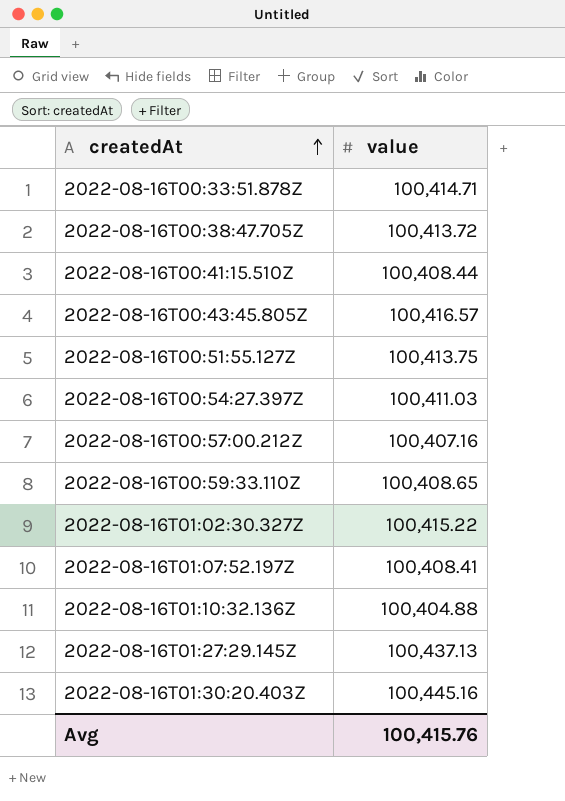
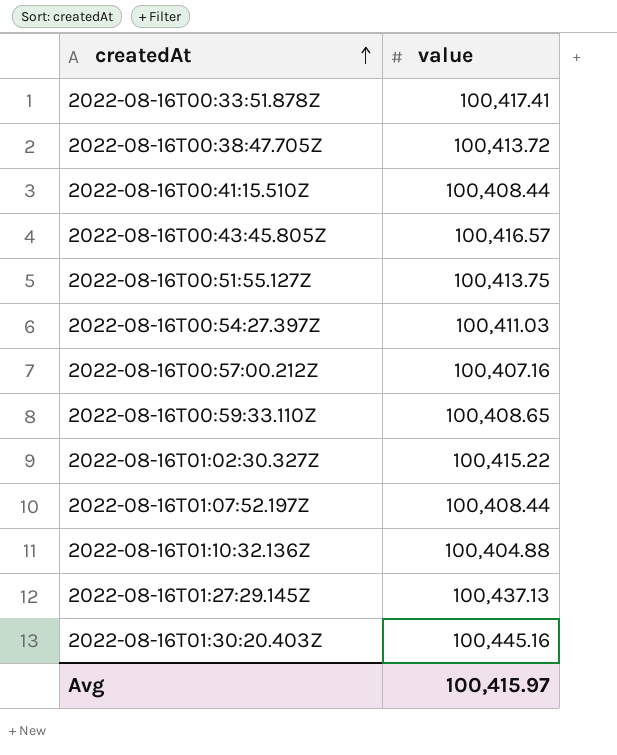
2022-08-16T00:33:51.878Z | value: 100,414.71 -> 100,417.41
2022-08-16T01:07:52.197Z | value: 100,408.41 -> 100,408.44
Avg | value: 100,415.76 -> 100,415.97

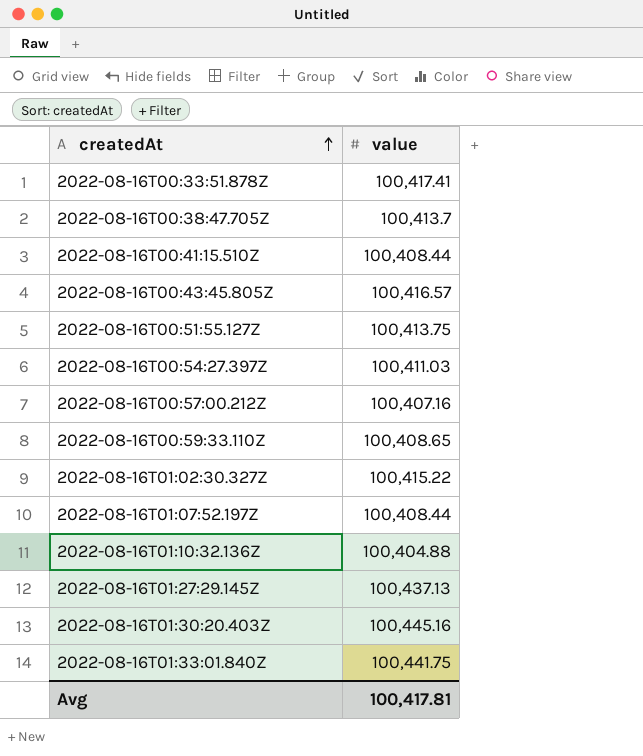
2022-08-16T00:38:47.705Z | value: 100,413.72 -> 100,413.7
row 2022-08-16T01:33:01.840Z: none -> 100,441.75
Avg | value: 100,415.97 -> 100,417.81

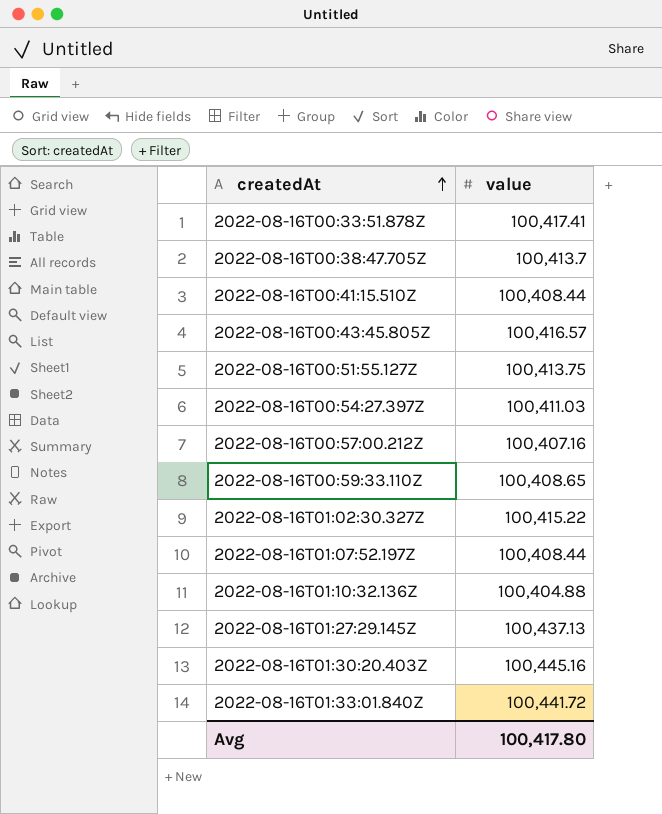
2022-08-16T01:33:01.840Z | value: 100,441.75 -> 100,441.72
Avg | value: 100,417.81 -> 100,417.80

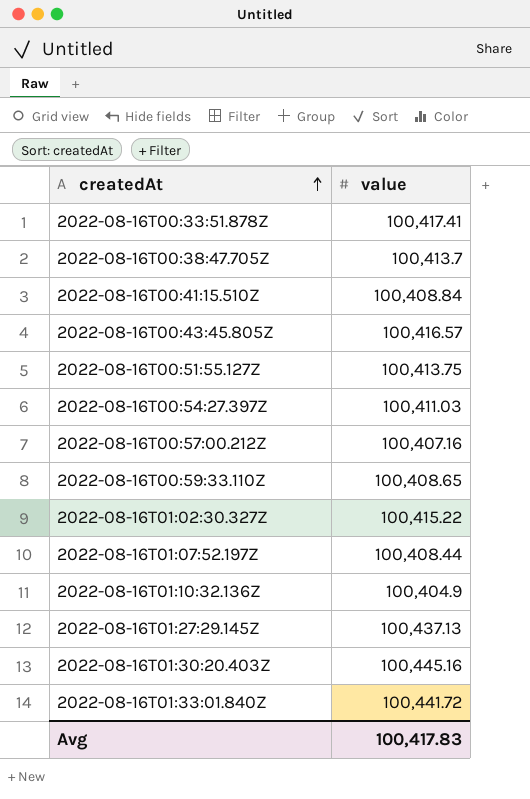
2022-08-16T00:41:15.510Z | value: 100,408.44 -> 100,408.84
2022-08-16T01:10:32.136Z | value: 100,404.88 -> 100,404.9
Avg | value: 100,417.80 -> 100,417.83

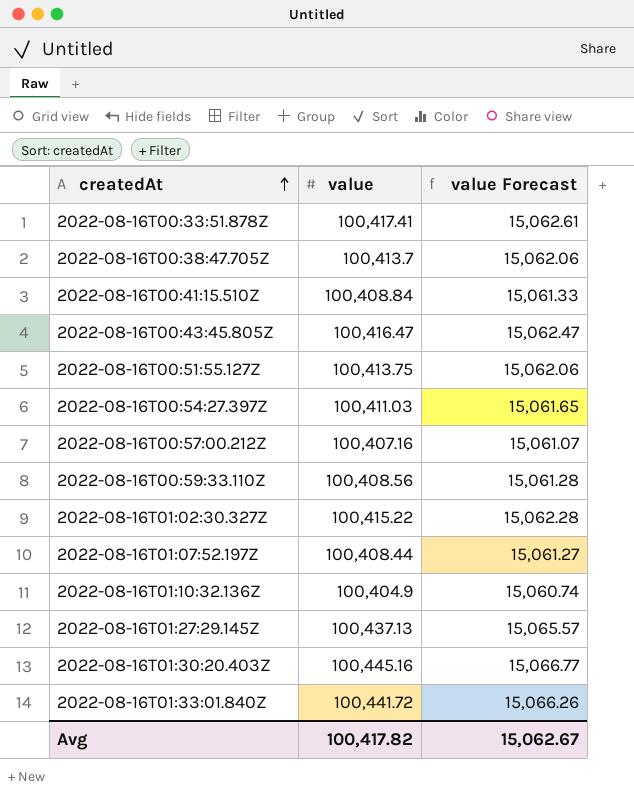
column value Forecast | formula: none -> [value] * 0.15
2022-08-16T00:43:45.805Z | value: 100,416.57 -> 100,416.47
2022-08-16T00:59:33.110Z | value: 100,408.65 -> 100,408.56
Avg | value: 100,417.83 -> 100,417.82

